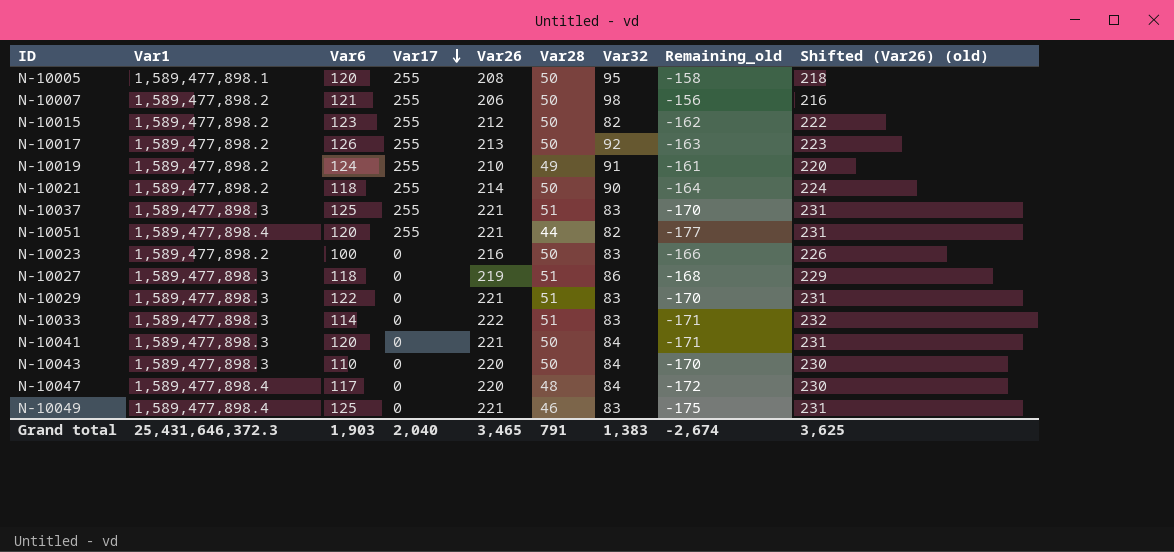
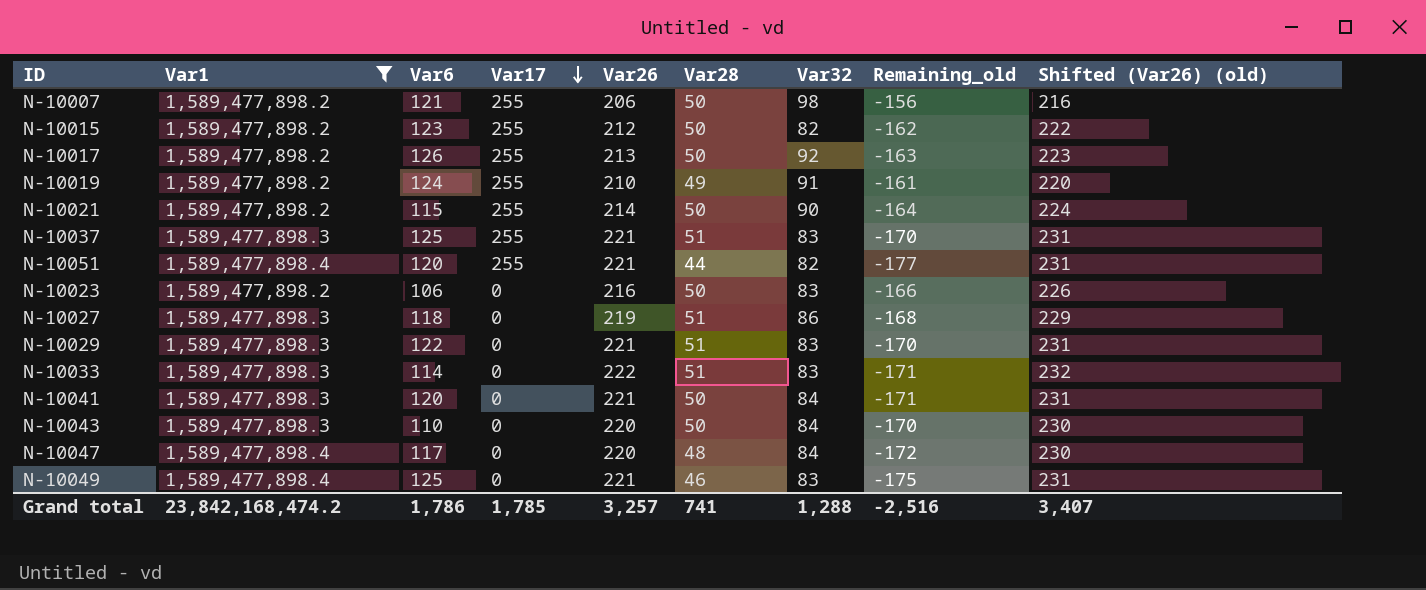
filter: none -> Var1 != 1,589,477,898.1
N-10021 | Var6: 118 -> 115
N-10023 | Var6: 100 -> 106
Grand total | Var1: 25,431,646,372.3 -> 23,842,168,474.2
Grand total | Var6: 1,903 -> 1,786
Grand total | Var17: 2,040 -> 1,785
Grand total | Var26: 3,465 -> 3,257
Grand total | Var28: 791 -> 741
Grand total | Var32: 1,383 -> 1,288
Grand total | Remaining_old: -2,674 -> -2,516
Grand total | Shifted (Var26) (old): 3,625 -> 3,407

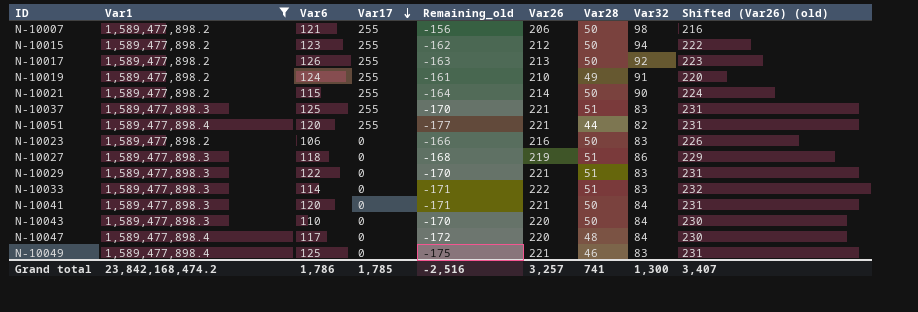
column Remaining_old | position: 8 -> 5
N-10015 | Var32: 82 -> 94
Grand total | Var32: 1,288 -> 1,300

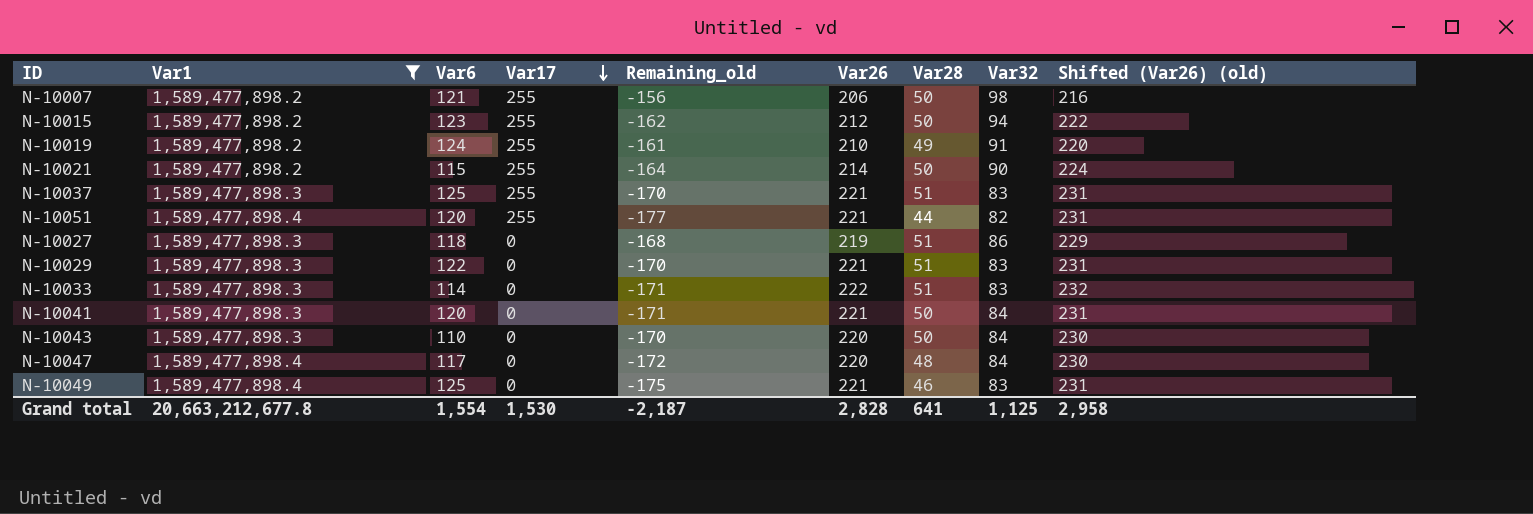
row N-10017: 1,589,477,898.2 | 126 | 255 | -163 | 213 | 50 | 92 | 223 -> none
row N-10023: 1,589,477,898.2 | 106 | 0 | -166 | 216 | 50 | 83 | 226 -> none
Grand total | Var1: 23,842,168,474.2 -> 20,663,212,677.8
Grand total | Var6: 1,786 -> 1,554
Grand total | Var17: 1,785 -> 1,530
Grand total | Remaining_old: -2,516 -> -2,187
Grand total | Var26: 3,257 -> 2,828
Grand total | Var28: 741 -> 641
Grand total | Var32: 1,300 -> 1,125
Grand total | Shifted (Var26) (old): 3,407 -> 2,958

